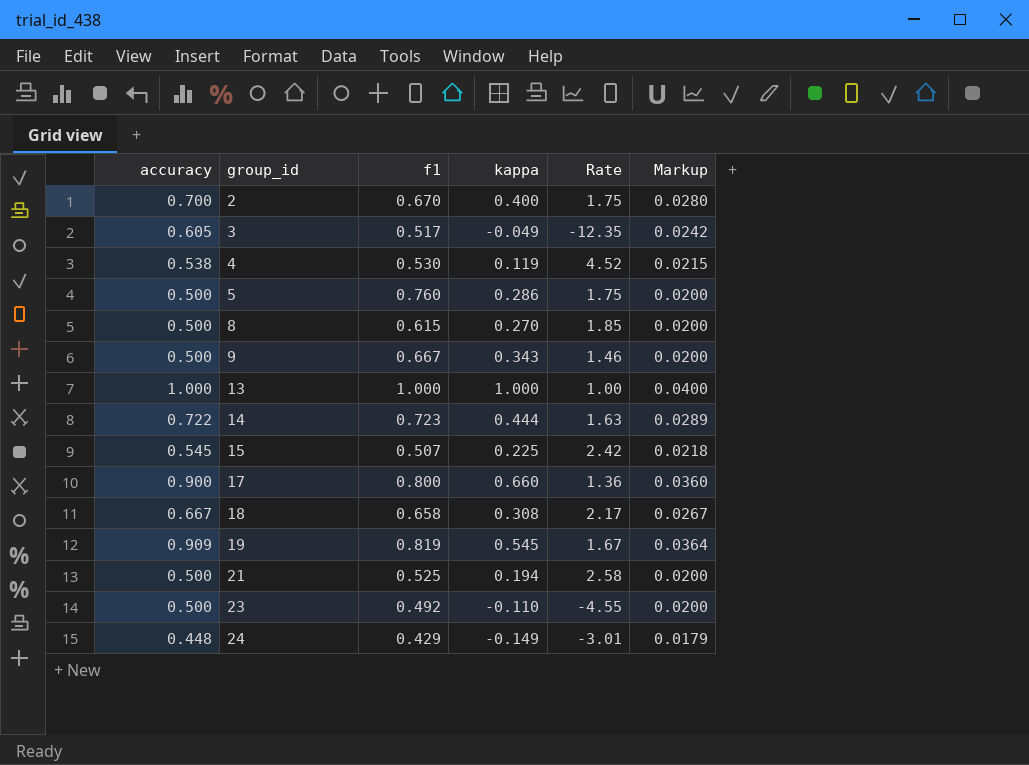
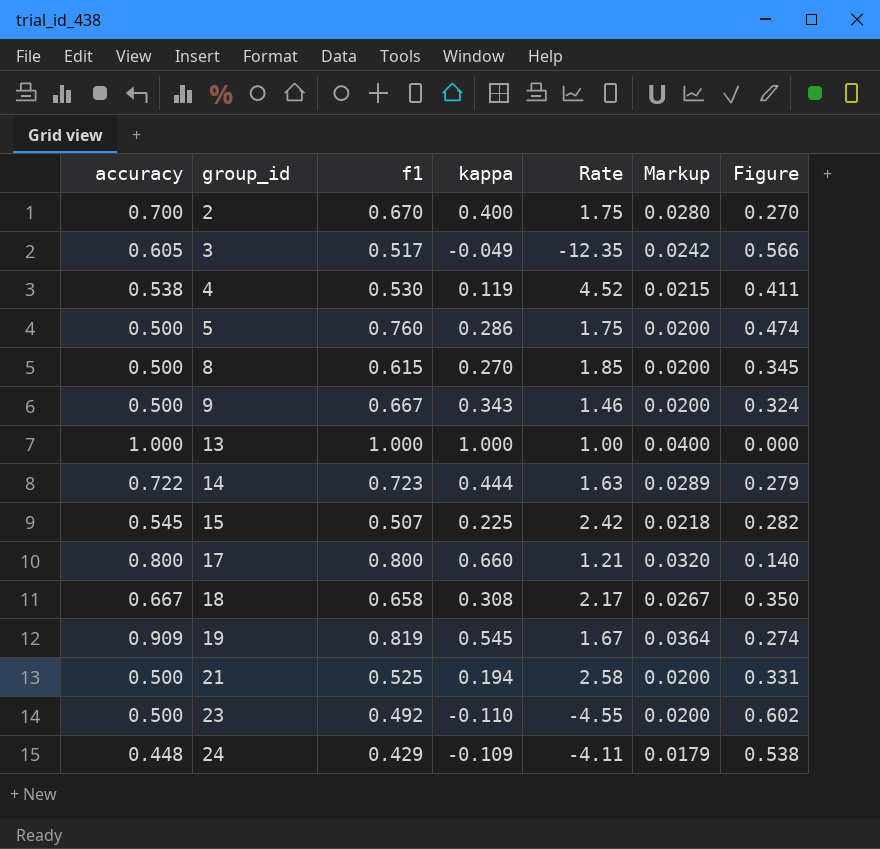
column Figure | formula: none -> [f1] - [kappa]
17 | accuracy: 0.900 -> 0.800
17 | Rate: 1.36 -> 1.21
17 | Markup: 0.0360 -> 0.0320
24 | kappa: -0.149 -> -0.109
24 | Rate: -3.01 -> -4.11

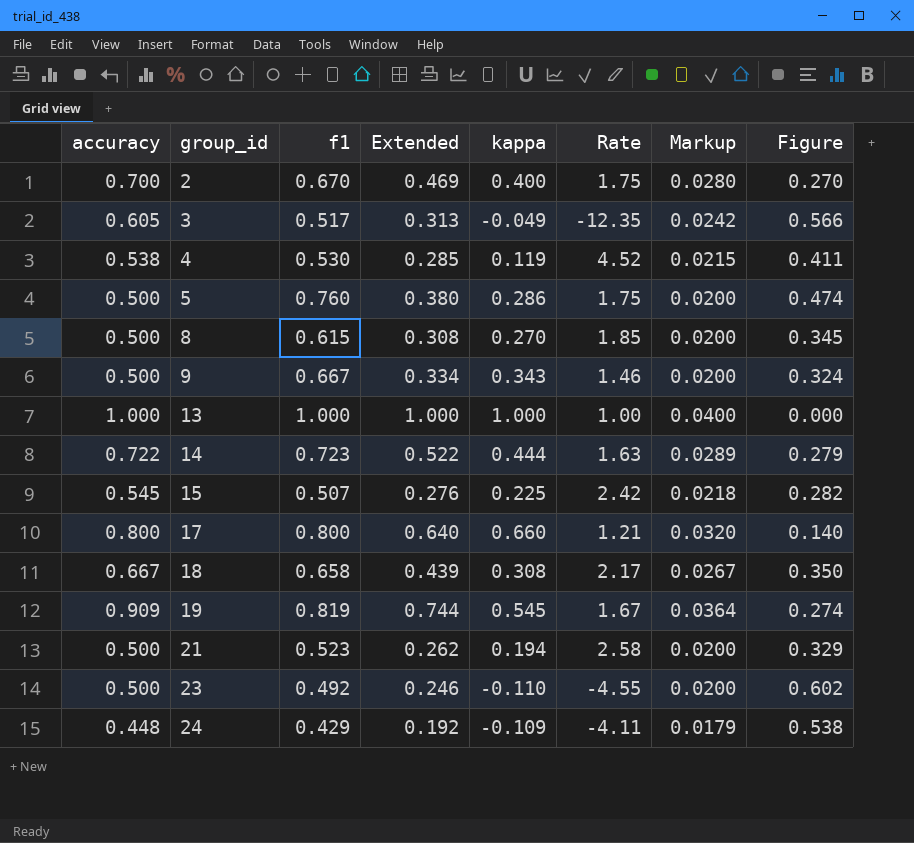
column Extended | formula: none -> [accuracy] * [f1]
21 | f1: 0.525 -> 0.523
21 | Figure: 0.331 -> 0.329

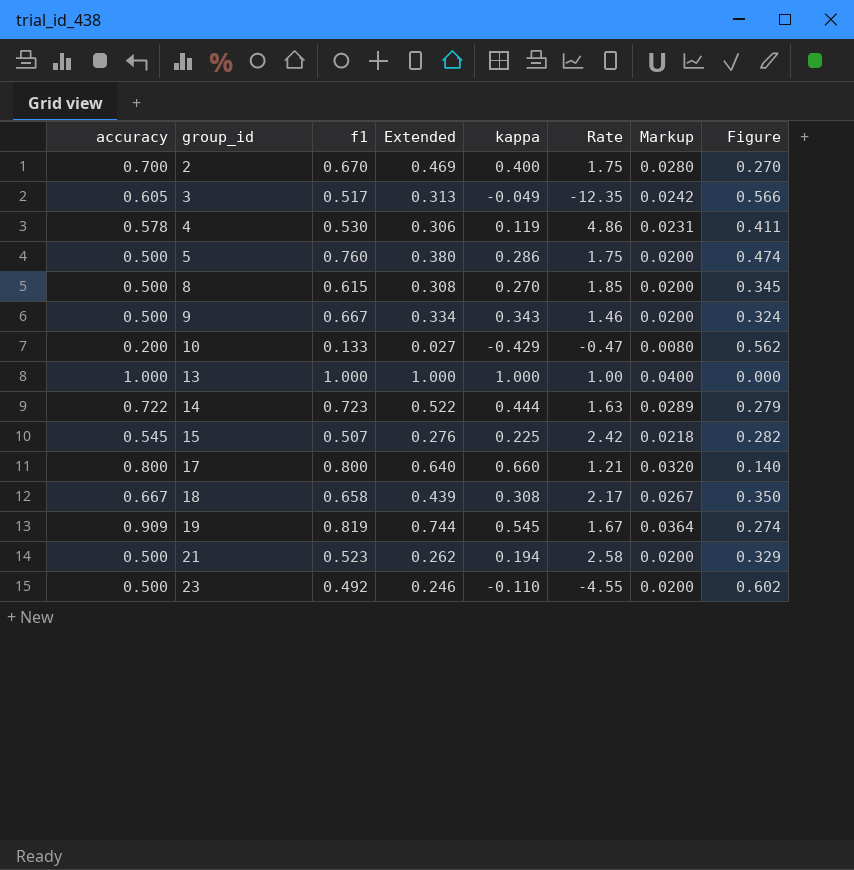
row 24: 0.448 | 0.429 | 0.192 | -0.109 | -4.11 | 0.0179 | 0.538 -> none
4 | accuracy: 0.538 -> 0.578
4 | Extended: 0.285 -> 0.306
4 | Rate: 4.52 -> 4.86
4 | Markup: 0.0215 -> 0.0231
row 10: none -> 0.200 | 0.133 | 0.027 | -0.429 | -0.47 | 0.0080 | 0.562

